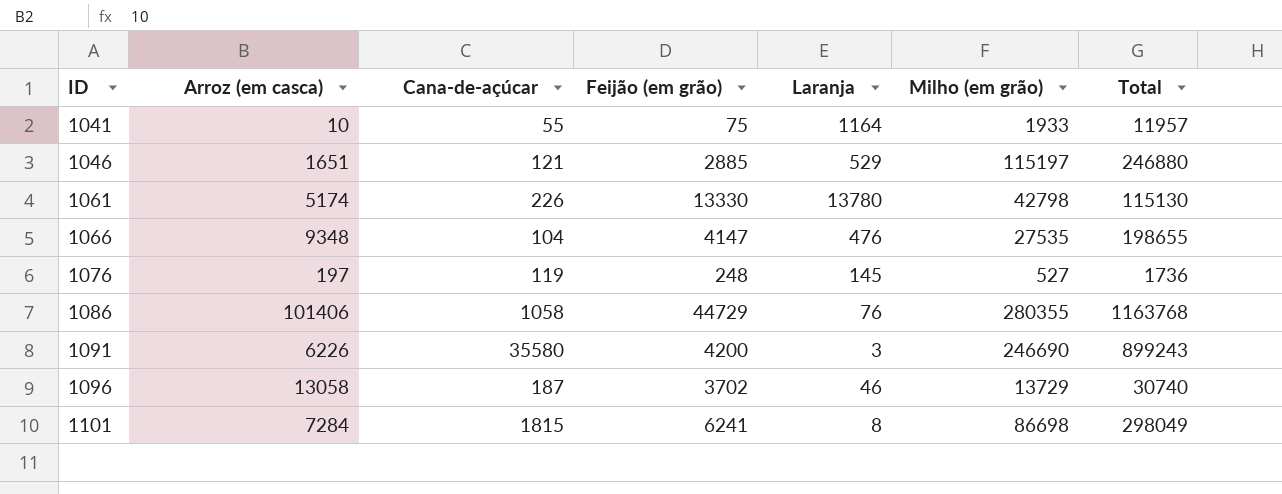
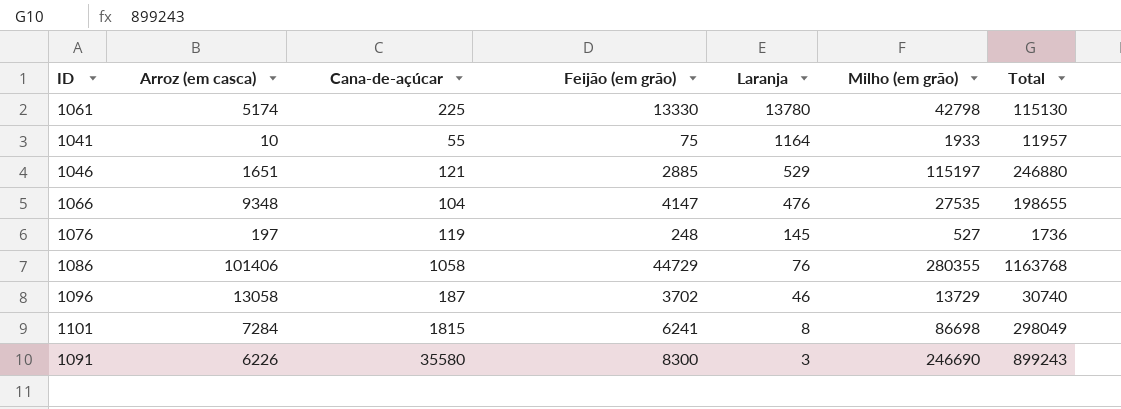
row order: ID ascending -> Laranja descending
1061 | Cana-de-açúcar: 226 -> 225
1091 | Feijão (em grão): 4200 -> 8300

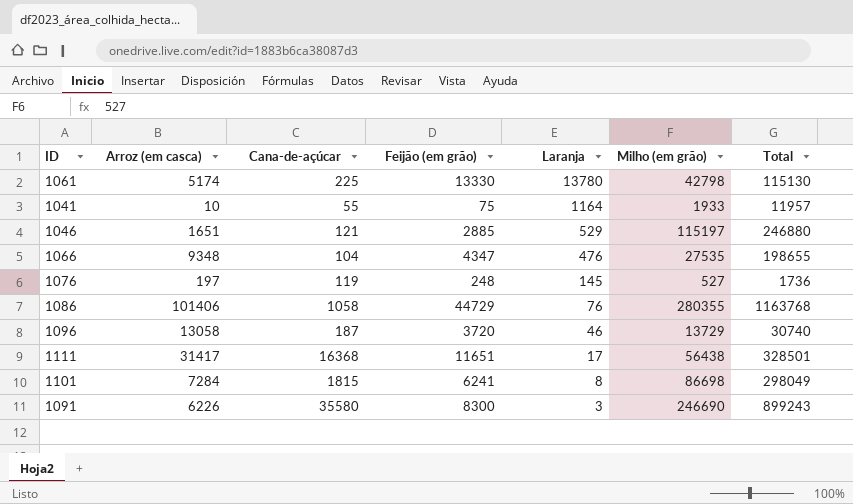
1066 | Feijão (em grão): 4147 -> 4347
1096 | Feijão (em grão): 3702 -> 3720
row 1111: none -> 31417 | 16368 | 11651 | 17 | 56438 | 328501

